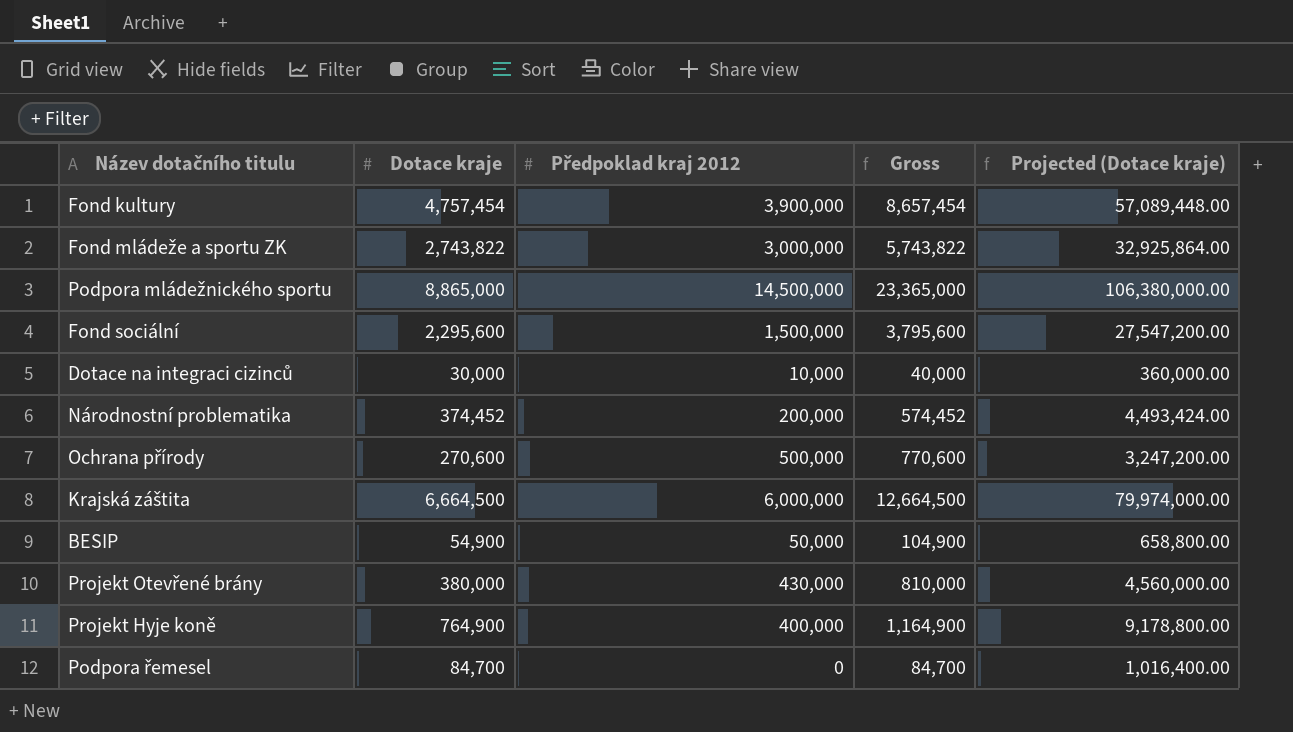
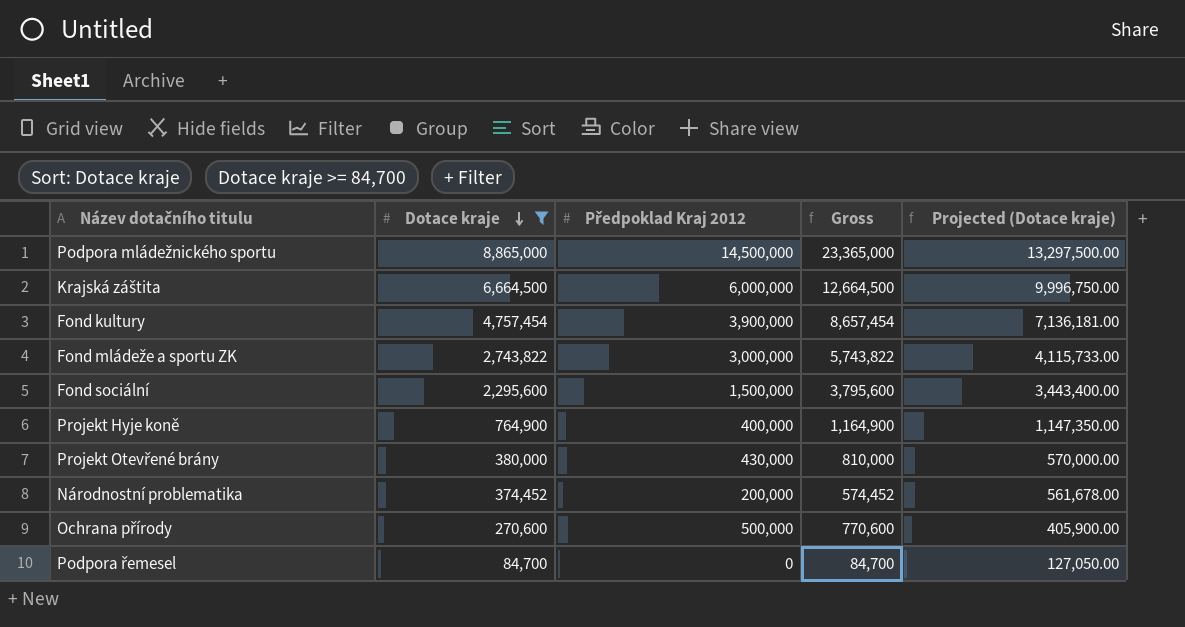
filter: none -> Dotace kraje >= 84,700
row order: none -> Dotace kraje descending
column name: Předpoklad kraj 2012 -> Předpoklad Kraj 2012
column Projected (Dotace kraje) | formula: [Dotace kraje] * 12 -> [Dotace kraje] * 1.5

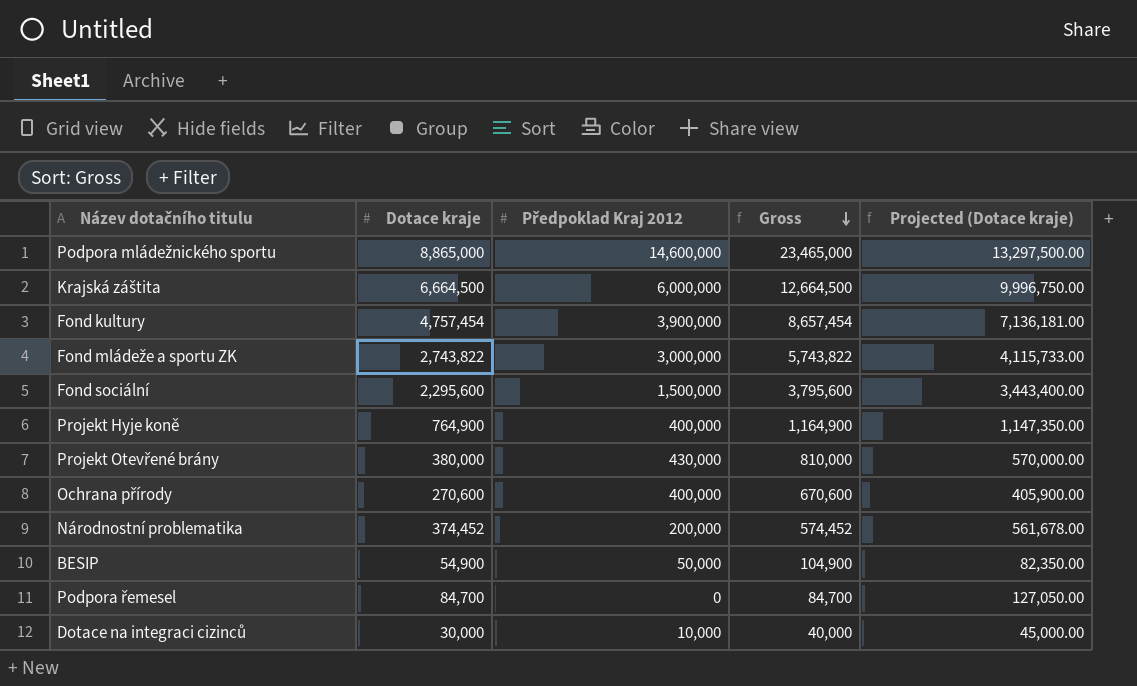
filter: Dotace kraje >= 84,700 -> none
row order: Dotace kraje descending -> Gross descending
Podpora mládežnického sportu | Předpoklad Kraj 2012: 14,500,000 -> 14,600,000
Podpora mládežnického sportu | Gross: 23,365,000 -> 23,465,000
Ochrana přírody | Předpoklad Kraj 2012: 500,000 -> 400,000
Ochrana přírody | Gross: 770,600 -> 670,600

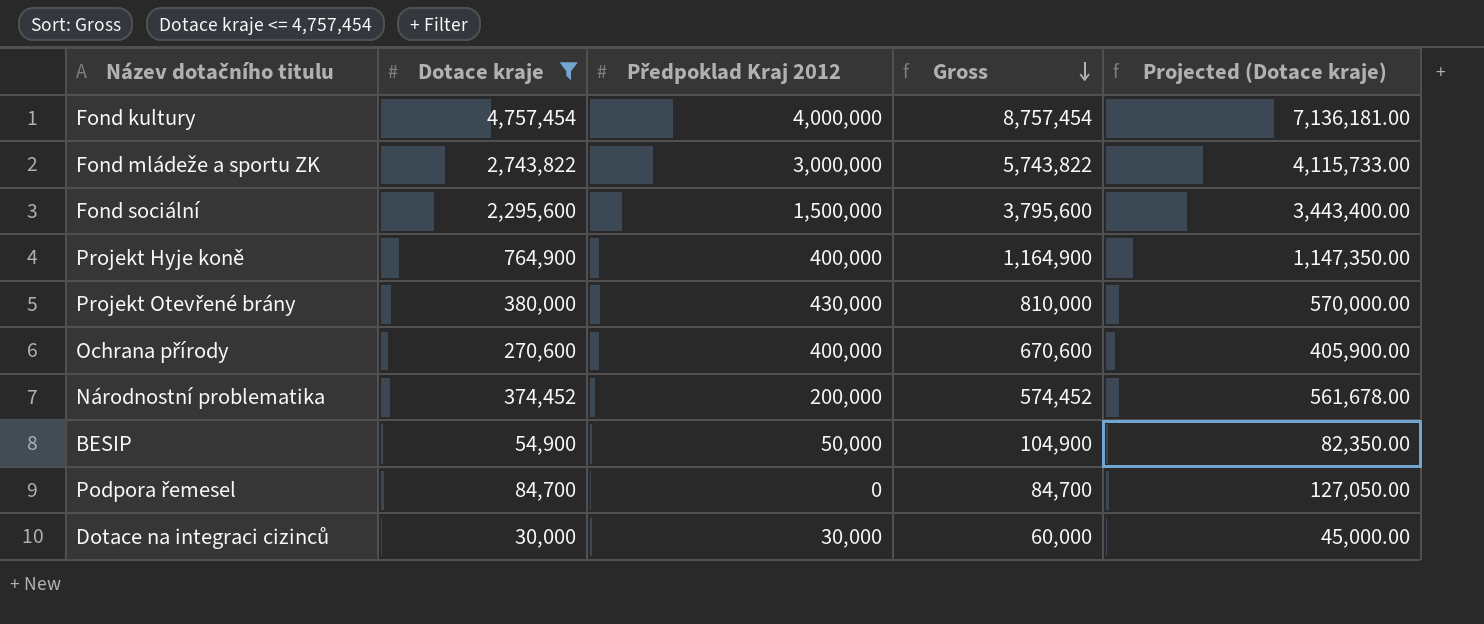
filter: none -> Dotace kraje <= 4,757,454
Fond kultury | Předpoklad Kraj 2012: 3,900,000 -> 4,000,000
Fond kultury | Gross: 8,657,454 -> 8,757,454
Dotace na integraci cizinců | Předpoklad Kraj 2012: 10,000 -> 30,000
Dotace na integraci cizinců | Gross: 40,000 -> 60,000

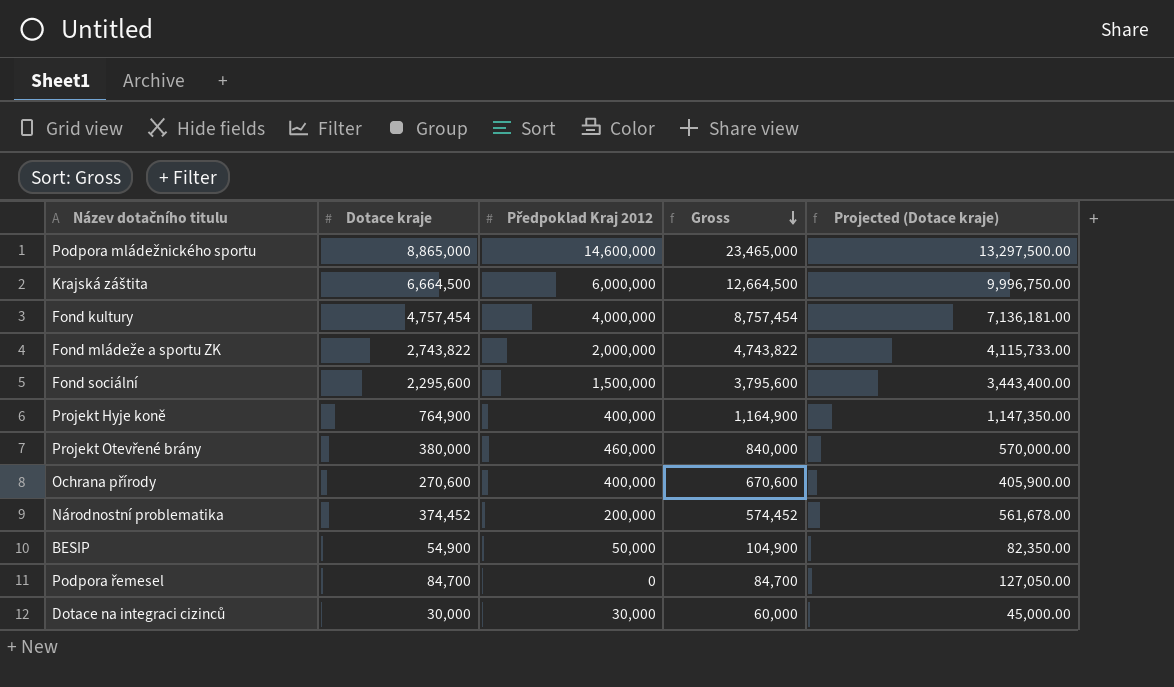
filter: Dotace kraje <= 4,757,454 -> none
Fond mládeže a sportu ZK | Předpoklad Kraj 2012: 3,000,000 -> 2,000,000
Fond mládeže a sportu ZK | Gross: 5,743,822 -> 4,743,822
Projekt Otevřené brány | Předpoklad Kraj 2012: 430,000 -> 460,000
Projekt Otevřené brány | Gross: 810,000 -> 840,000

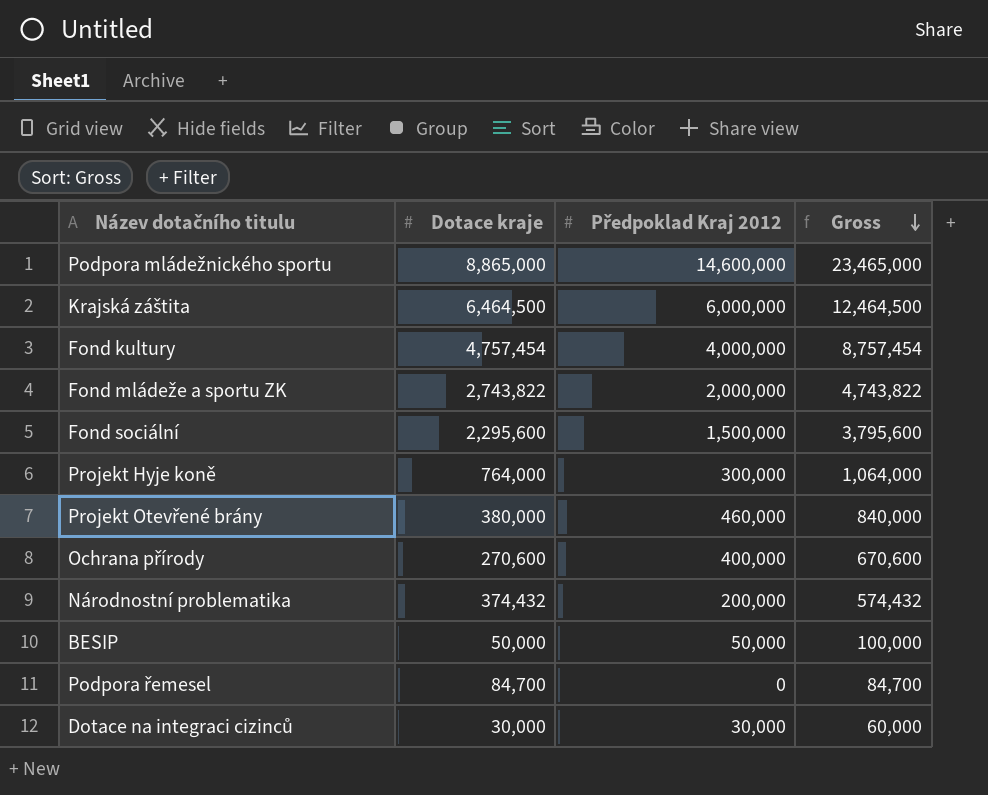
column Projected (Dotace kraje) | formula: [Dotace kraje] * 1.5 -> none
Krajská záštita | Dotace kraje: 6,664,500 -> 6,464,500
Krajská záštita | Gross: 12,664,500 -> 12,464,500
Projekt Hyje koně | Dotace kraje: 764,900 -> 764,000
Projekt Hyje koně | Předpoklad Kraj 2012: 400,000 -> 300,000
Projekt Hyje koně | Gross: 1,164,900 -> 1,064,000
Národnostní problematika | Dotace kraje: 374,452 -> 374,432
Národnostní problematika | Gross: 574,452 -> 574,432
BESIP | Dotace kraje: 54,900 -> 50,000
BESIP | Gross: 104,900 -> 100,000

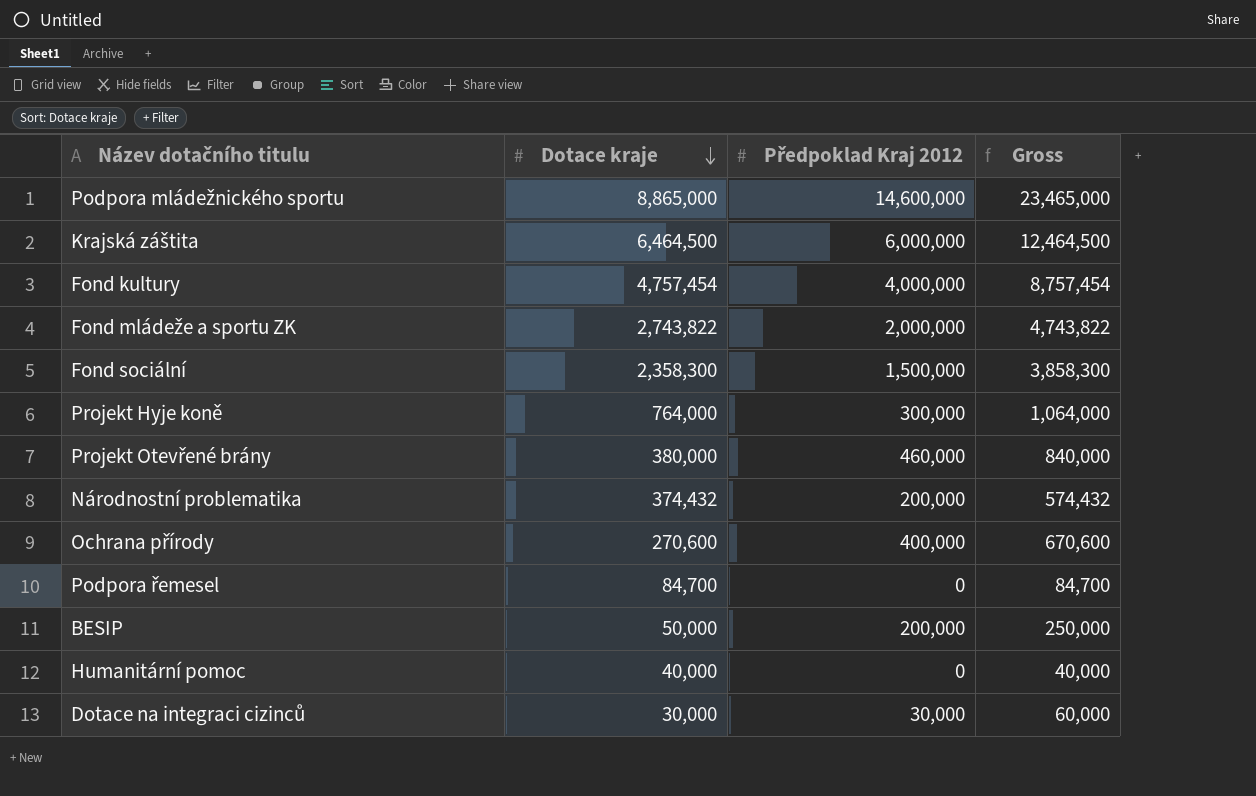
row order: Gross descending -> Dotace kraje descending
Fond sociální | Dotace kraje: 2,295,600 -> 2,358,300
Fond sociální | Gross: 3,795,600 -> 3,858,300
BESIP | Předpoklad Kraj 2012: 50,000 -> 200,000
BESIP | Gross: 100,000 -> 250,000
row Humanitární pomoc: none -> 40,000 | 0 | 40,000

